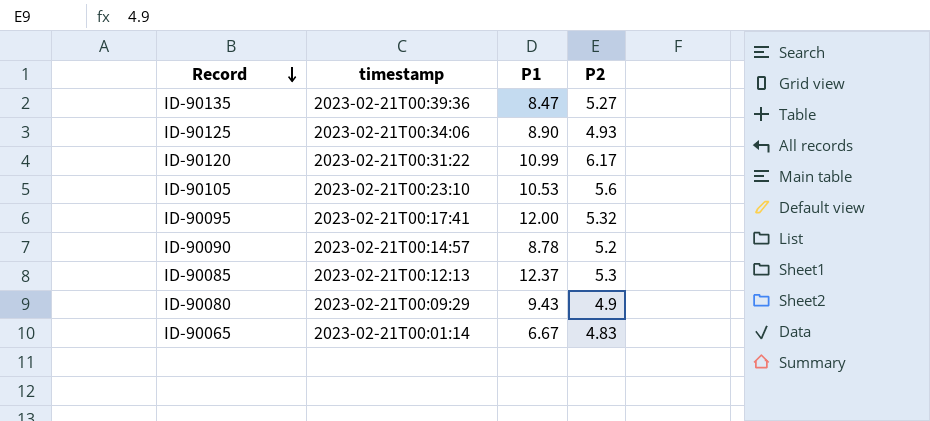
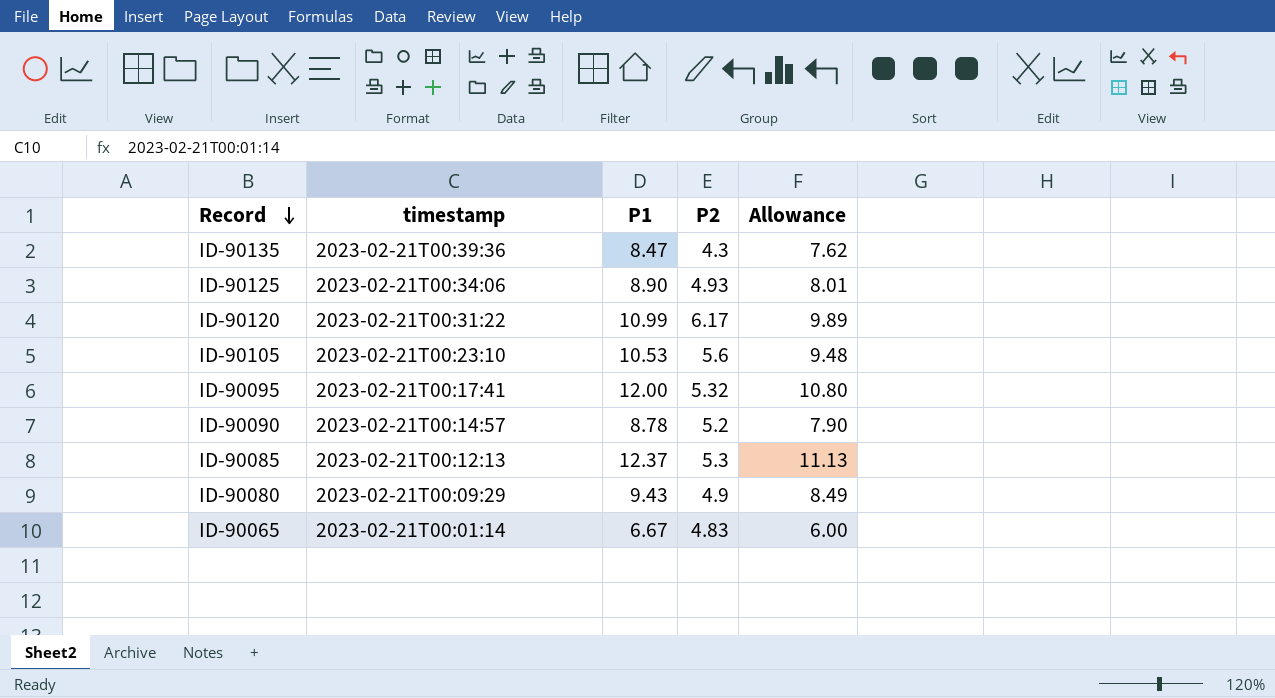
column Allowance | formula: none -> [P1] * 0.9
ID-90135 | P2: 5.27 -> 4.3

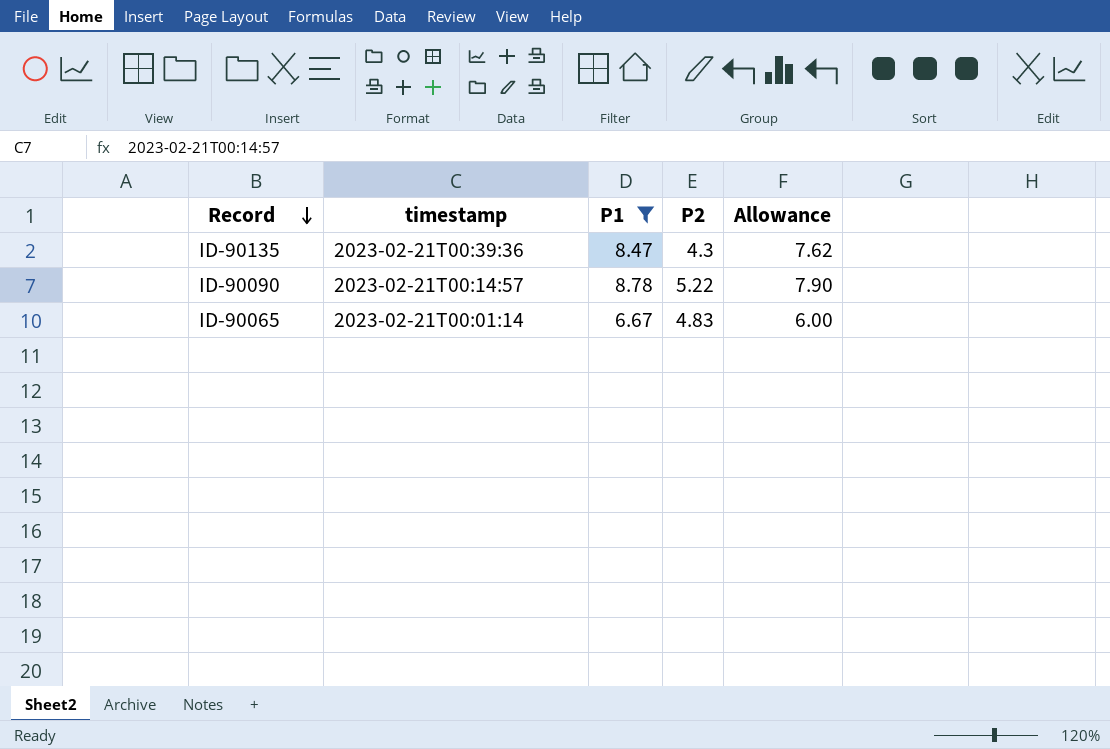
filter: none -> P1 <= 8.78
ID-90090 | P2: 5.2 -> 5.22

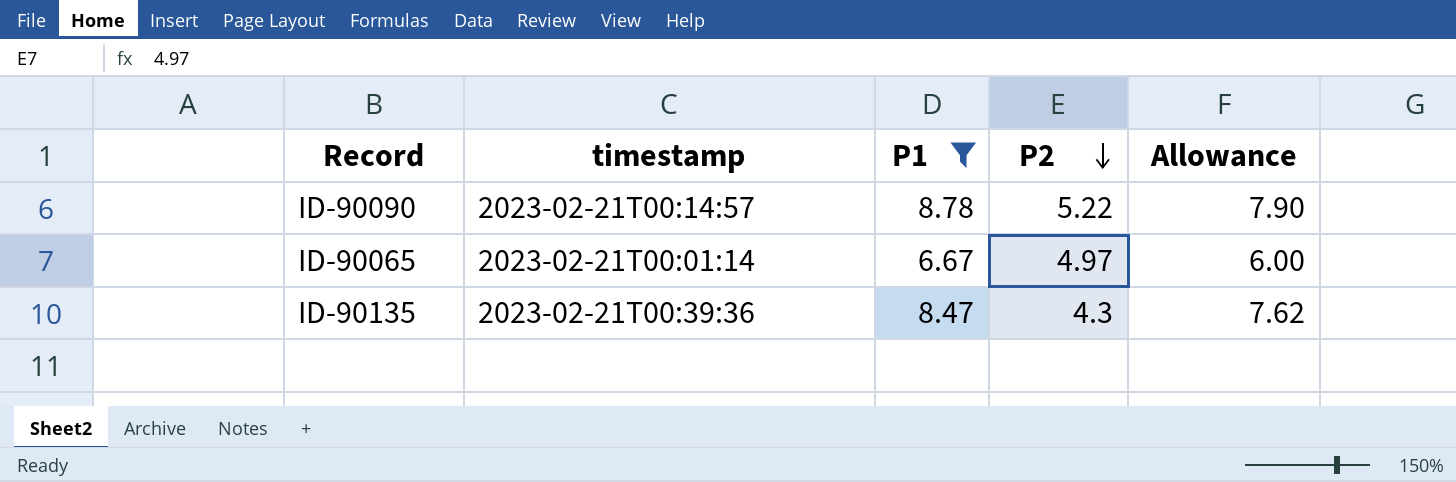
row order: Record descending -> P2 descending
ID-90065 | P2: 4.83 -> 4.97

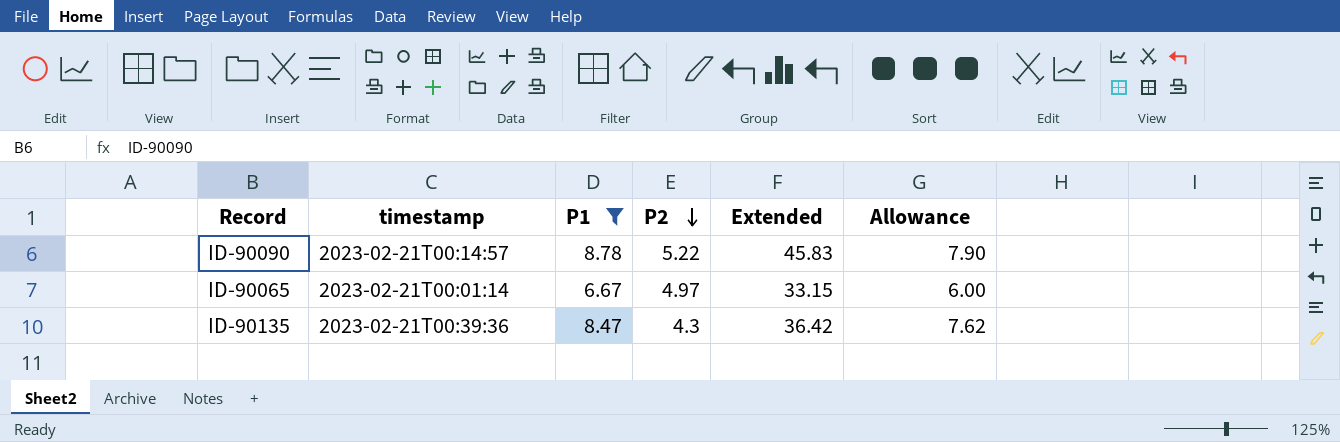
column Extended | formula: none -> [P1] * [P2]

